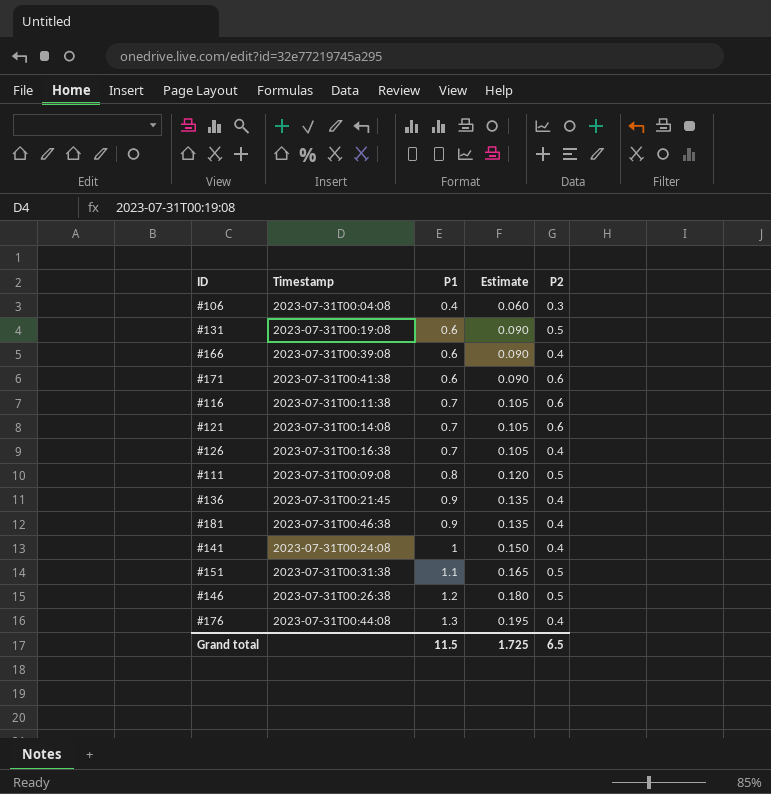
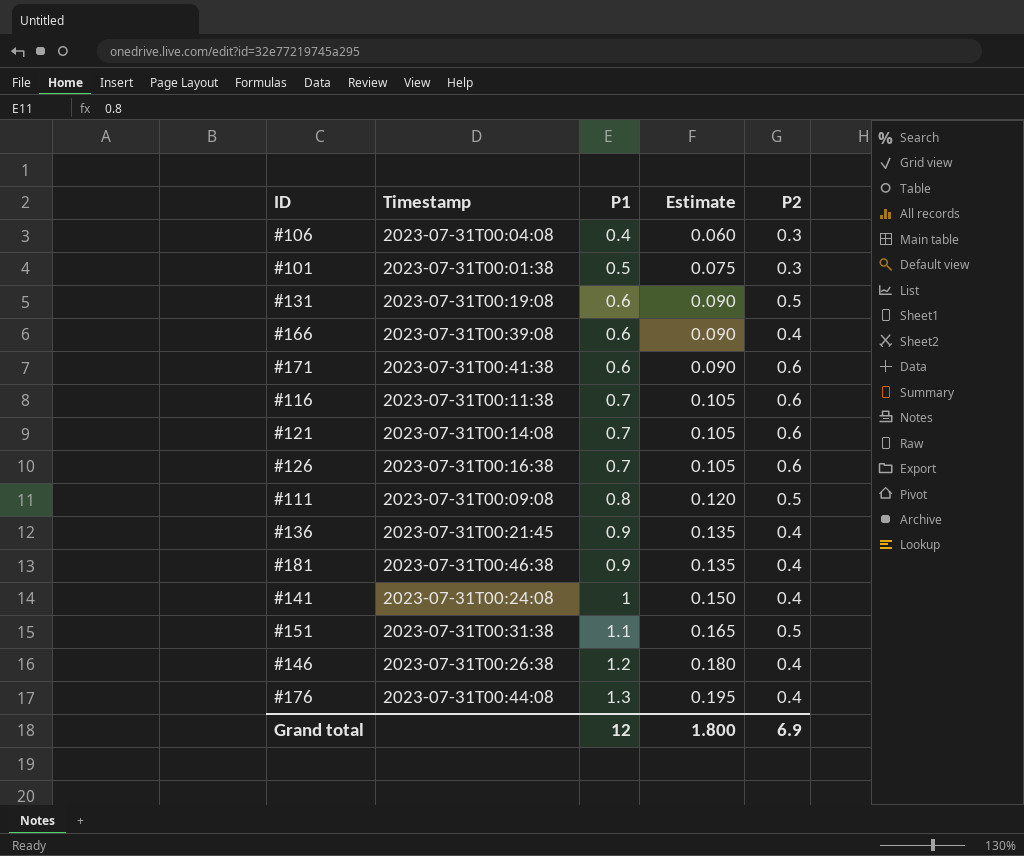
row #101: none -> 2023-07-31T00:01:38 | 0.5 | 0.075 | 0.3
#126 | P2: 0.4 -> 0.6
#146 | P2: 0.5 -> 0.4
Grand total | P1: 11.5 -> 12
Grand total | Estimate: 1.725 -> 1.800
Grand total | P2: 6.5 -> 6.9

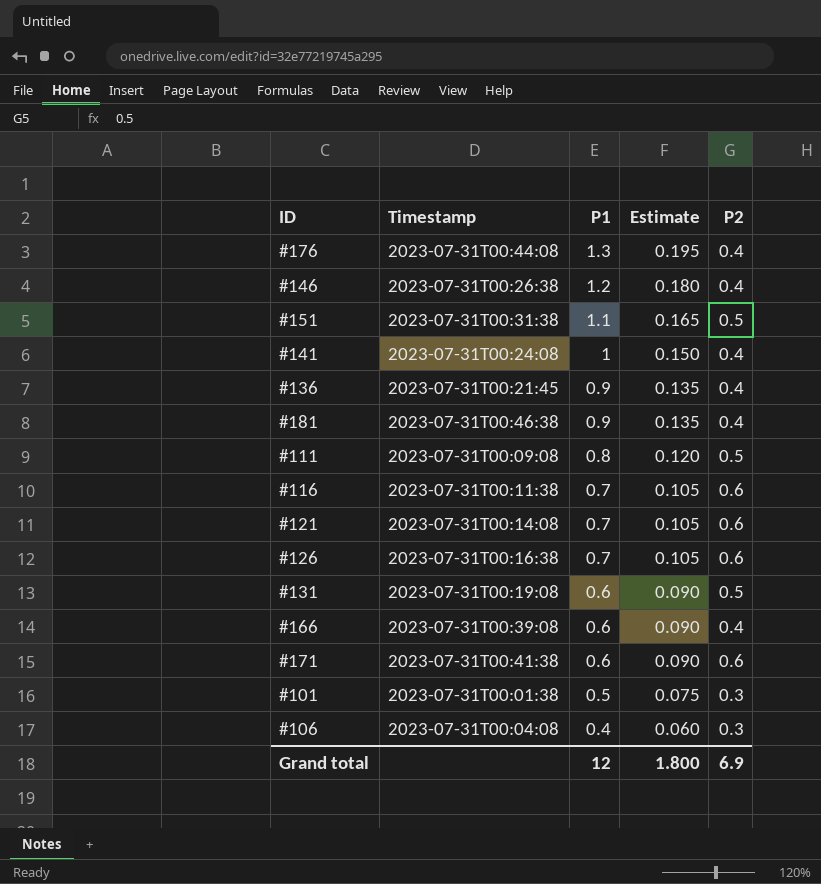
row order: P1 ascending -> P1 descending

